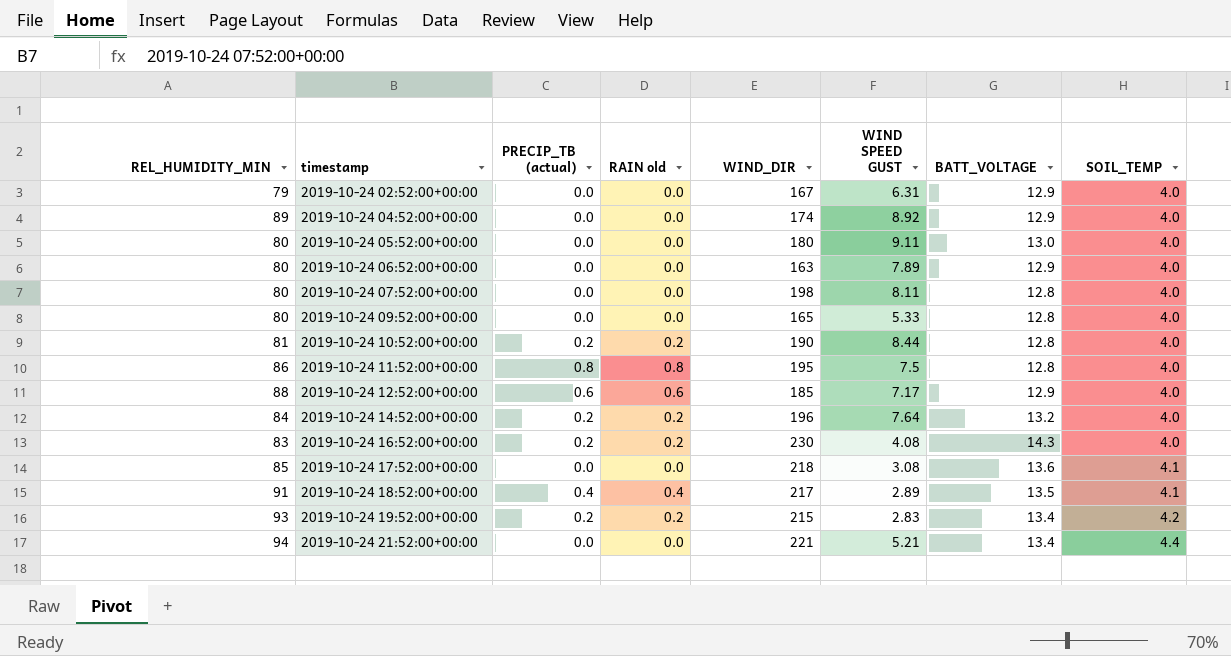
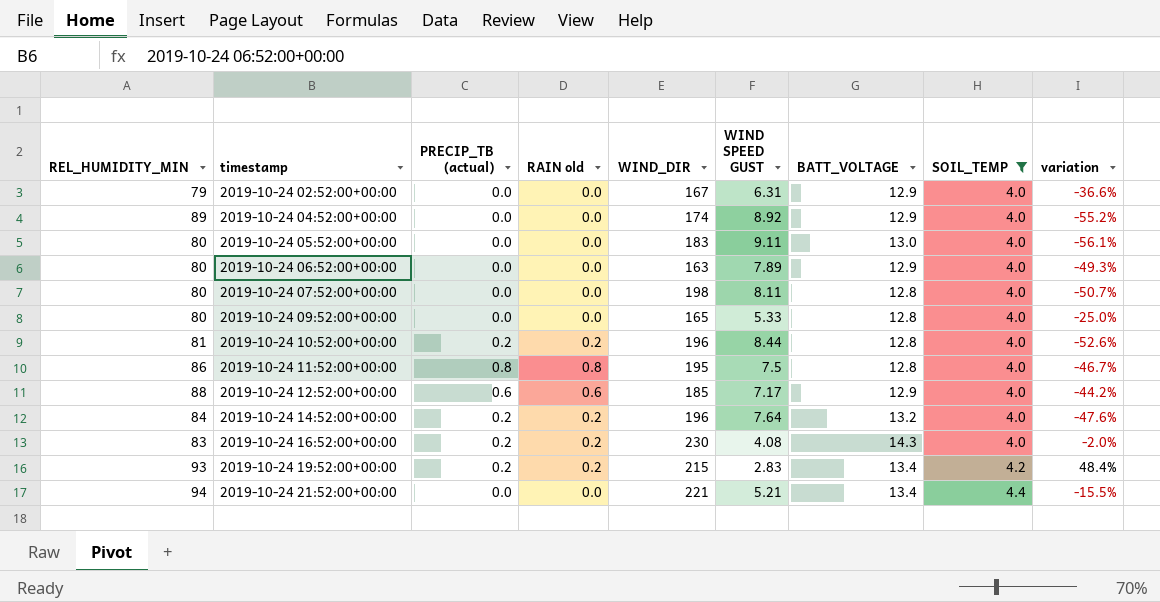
filter: none -> SOIL_TEMP != 4.1
column variation | formula: none -> ([SOIL_TEMP] - [WIND SPEED GUST]) / [WIND SPEED GUST]
2019-10-24 05:52:00+00:00 | WIND_DIR: 180 -> 183
2019-10-24 10:52:00+00:00 | WIND_DIR: 190 -> 196

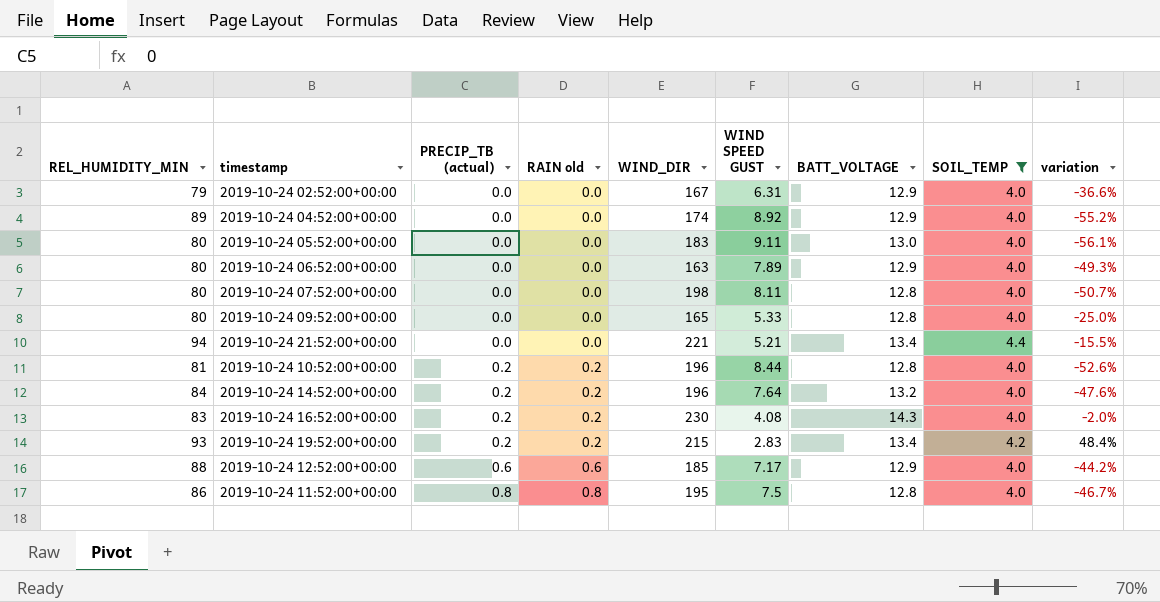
row order: timestamp ascending -> PRECIP_TB (actual) ascending

